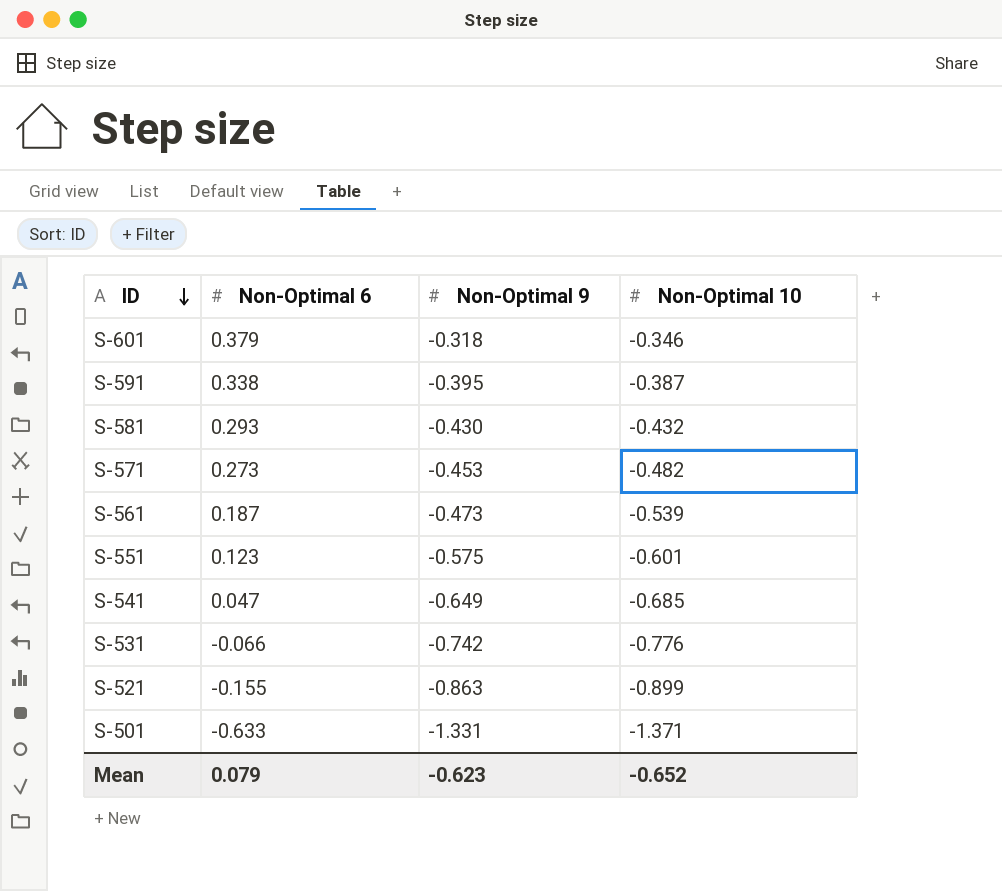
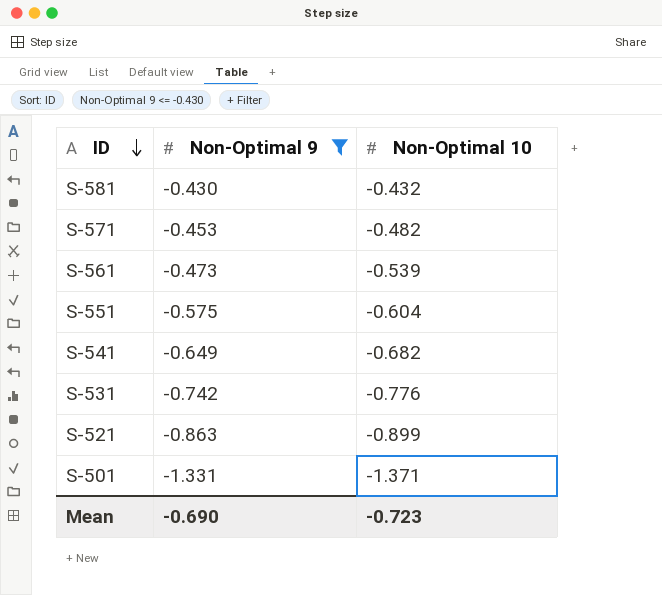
filter: none -> Non-Optimal 9 <= -0.430
column Non-Optimal 6 | position: 2 -> none
S-551 | Non-Optimal 10: -0.601 -> -0.604
S-541 | Non-Optimal 10: -0.685 -> -0.682
Mean | Non-Optimal 9: -0.623 -> -0.690
Mean | Non-Optimal 10: -0.652 -> -0.723

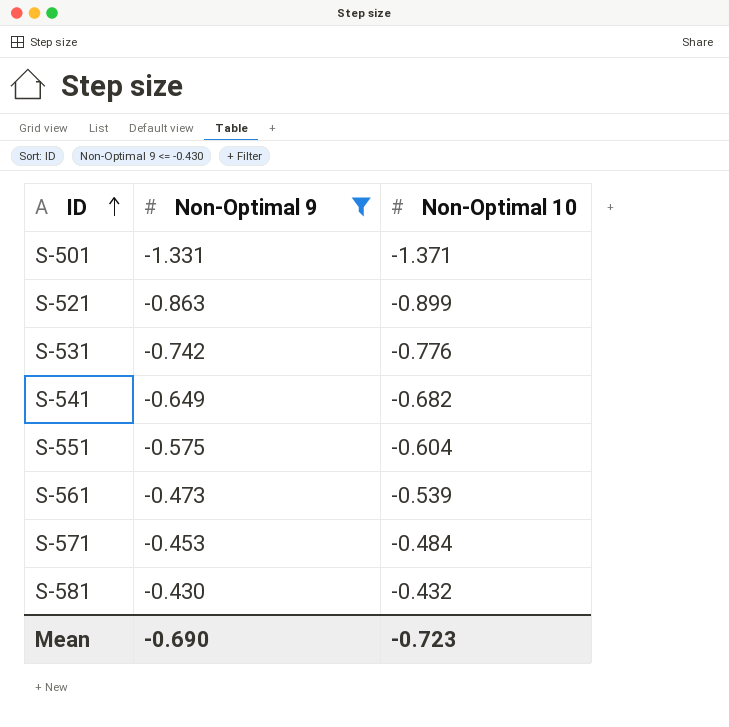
row order: ID descending -> ID ascending
S-571 | Non-Optimal 10: -0.482 -> -0.484

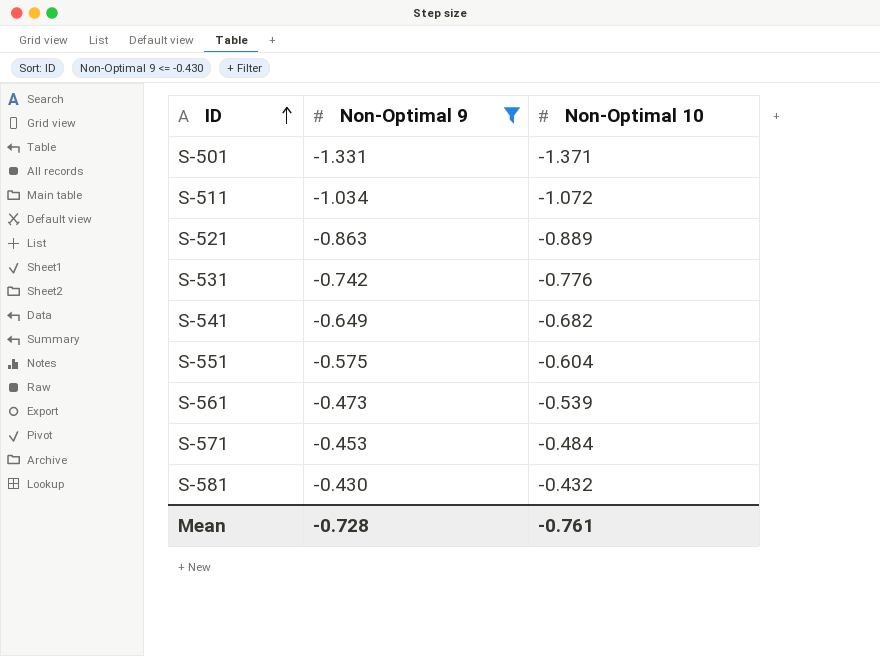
row S-511: none -> -1.034 | -1.072
S-521 | Non-Optimal 10: -0.899 -> -0.889
Mean | Non-Optimal 9: -0.690 -> -0.728
Mean | Non-Optimal 10: -0.723 -> -0.761

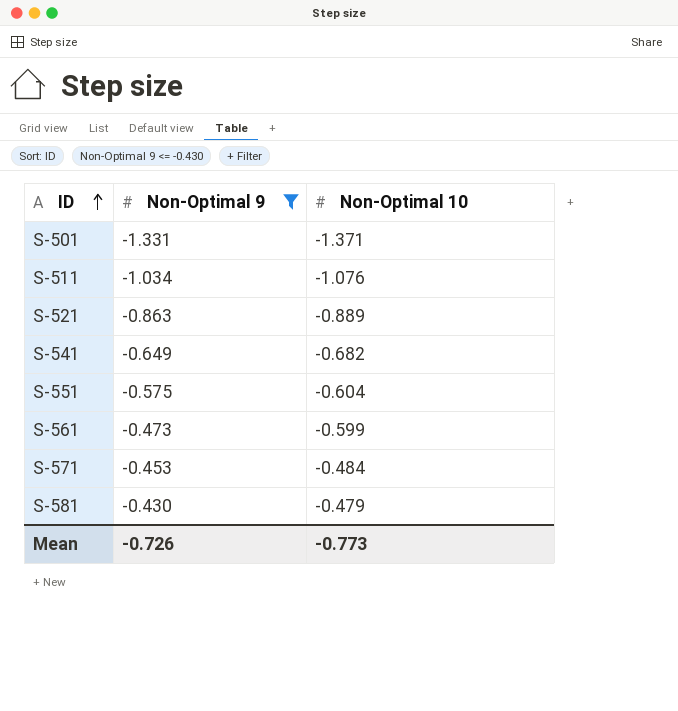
row S-531: -0.742 | -0.776 -> none
S-511 | Non-Optimal 10: -1.072 -> -1.076
S-561 | Non-Optimal 10: -0.539 -> -0.599
S-581 | Non-Optimal 10: -0.432 -> -0.479
Mean | Non-Optimal 9: -0.728 -> -0.726
Mean | Non-Optimal 10: -0.761 -> -0.773

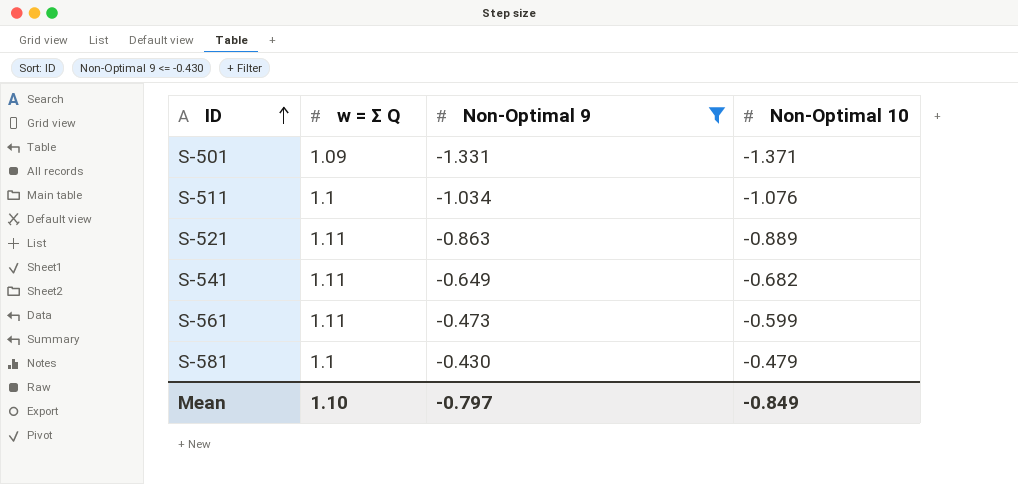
column w = Σ Q | position: none -> 2
row S-551: -0.575 | -0.604 -> none
row S-571: -0.453 | -0.484 -> none
Mean | Non-Optimal 9: -0.726 -> -0.797
Mean | Non-Optimal 10: -0.773 -> -0.849

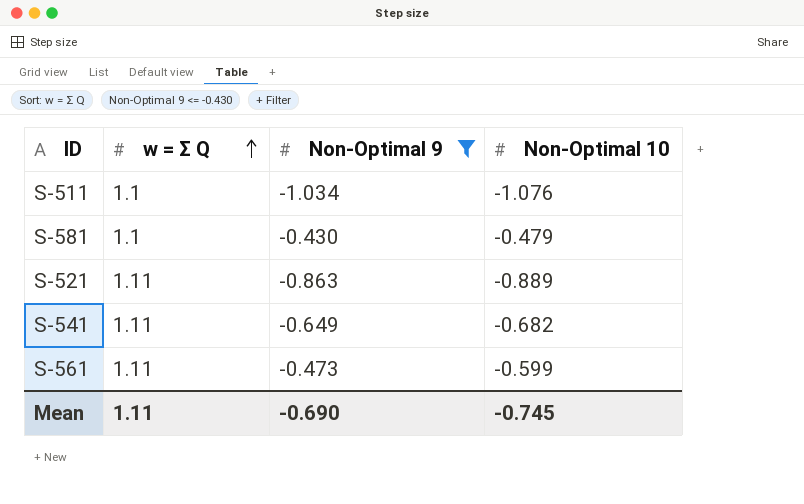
row order: ID ascending -> w = Σ Q ascending
row S-501: 1.09 | -1.331 | -1.371 -> none
Mean | w = Σ Q: 1.10 -> 1.11
Mean | Non-Optimal 9: -0.797 -> -0.690
Mean | Non-Optimal 10: -0.849 -> -0.745

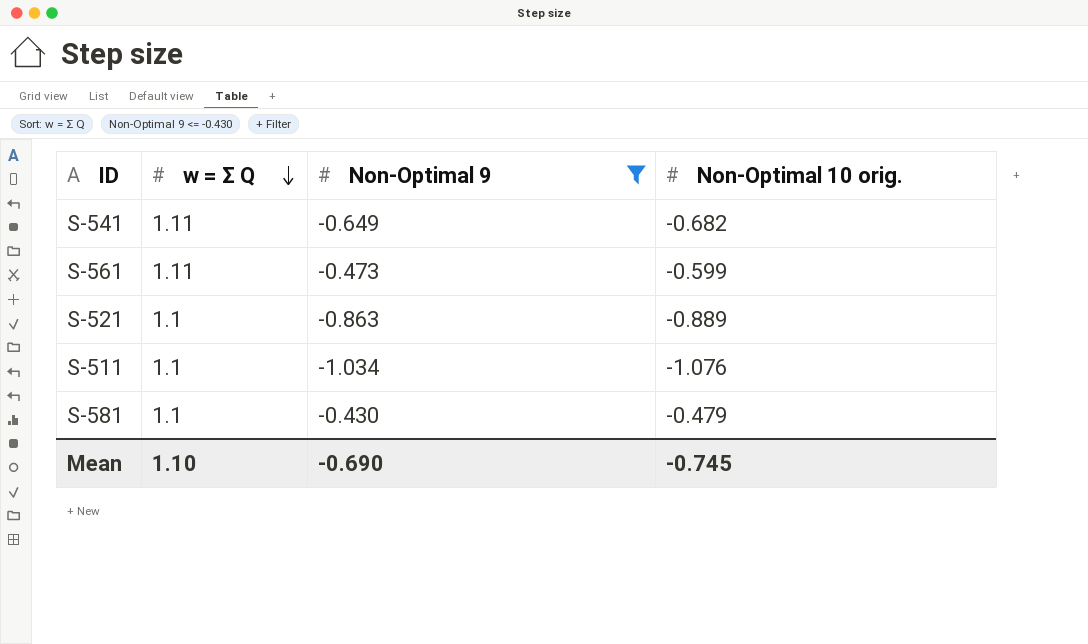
row order: w = Σ Q ascending -> w = Σ Q descending
column name: Non-Optimal 10 -> Non-Optimal 10 orig.
S-521 | w = Σ Q: 1.11 -> 1.1
Mean | w = Σ Q: 1.11 -> 1.10

